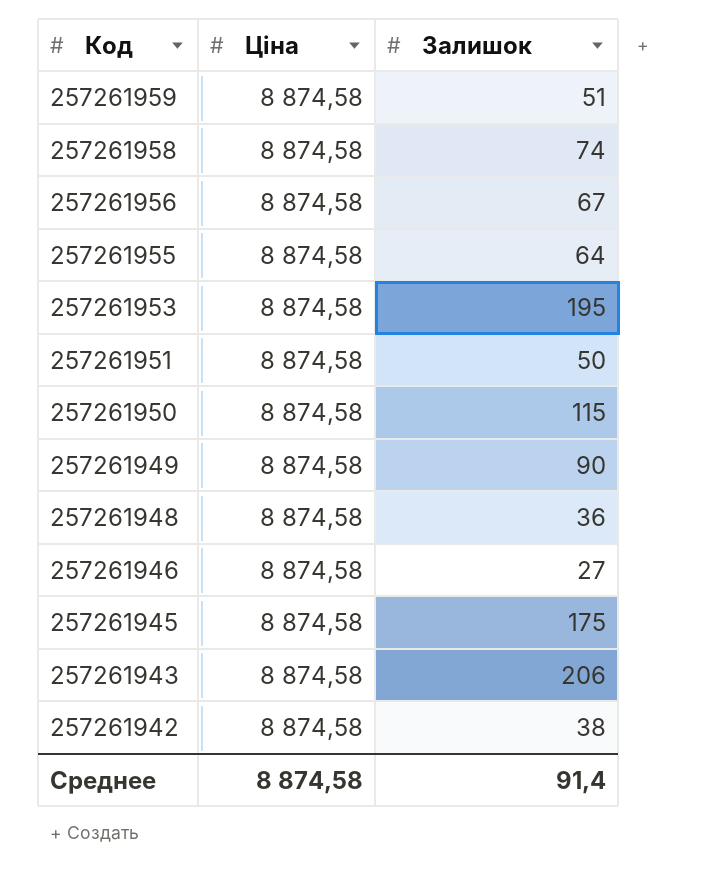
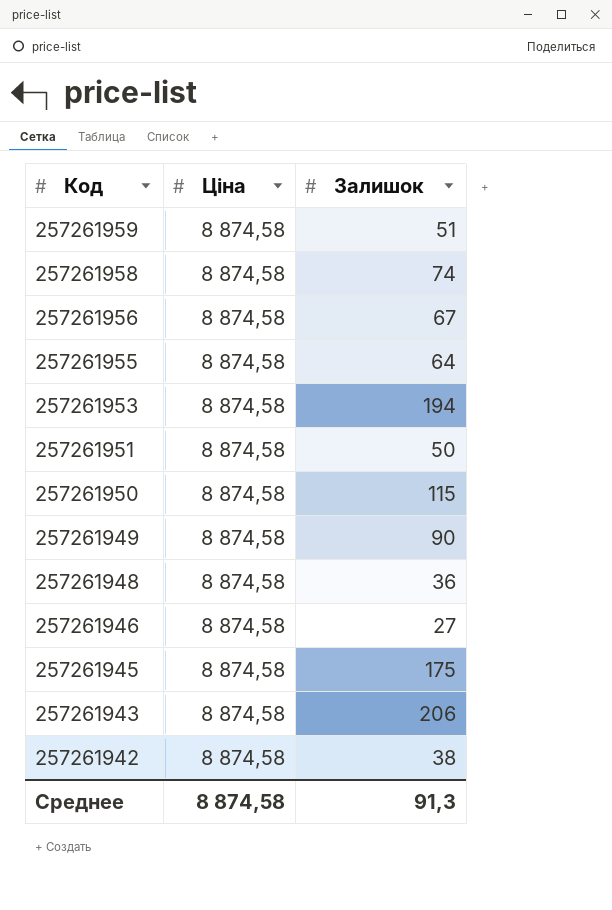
257261953 | Залишок: 195 -> 194
Среднее | Залишок: 91,4 -> 91,3

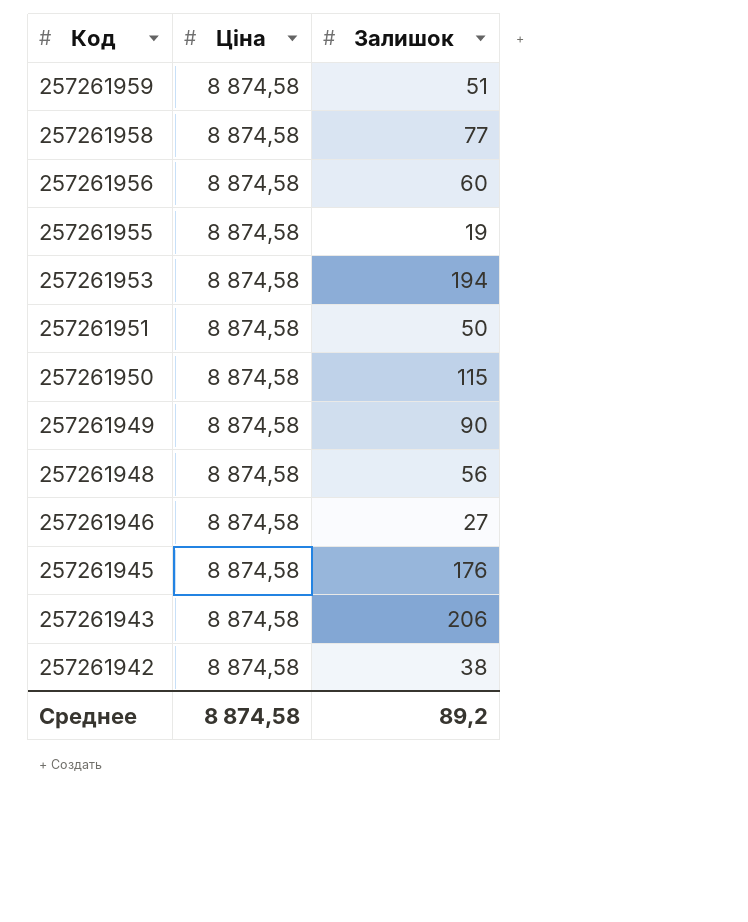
257261958 | Залишок: 74 -> 77
257261956 | Залишок: 67 -> 60
257261955 | Залишок: 64 -> 19
257261948 | Залишок: 36 -> 56
257261945 | Залишок: 175 -> 176
Среднее | Залишок: 91,3 -> 89,2

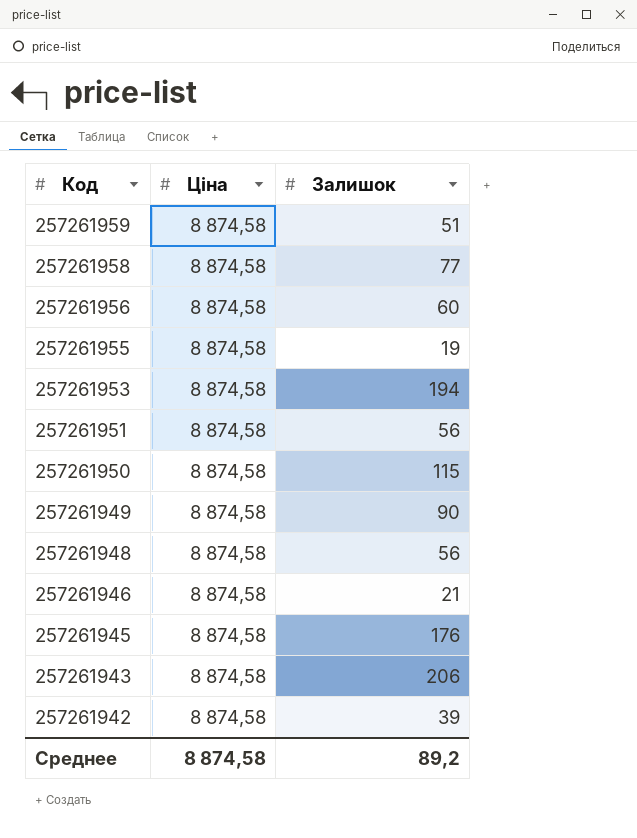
257261951 | Залишок: 50 -> 56
257261946 | Залишок: 27 -> 21
257261942 | Залишок: 38 -> 39

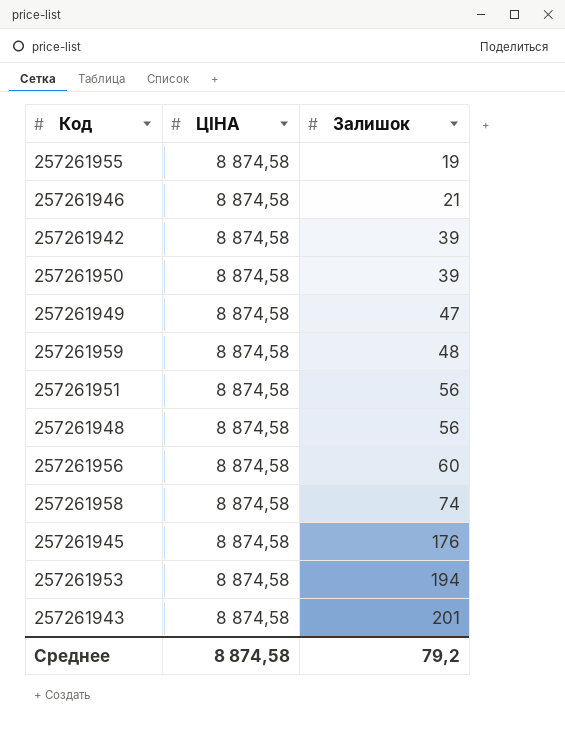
row order: Код descending -> Залишок ascending
column name: Ціна -> ЦІНА
257261950 | Залишок: 115 -> 39
257261949 | Залишок: 90 -> 47
257261959 | Залишок: 51 -> 48
257261958 | Залишок: 77 -> 74
257261943 | Залишок: 206 -> 201
Среднее | Залишок: 89,2 -> 79,2

